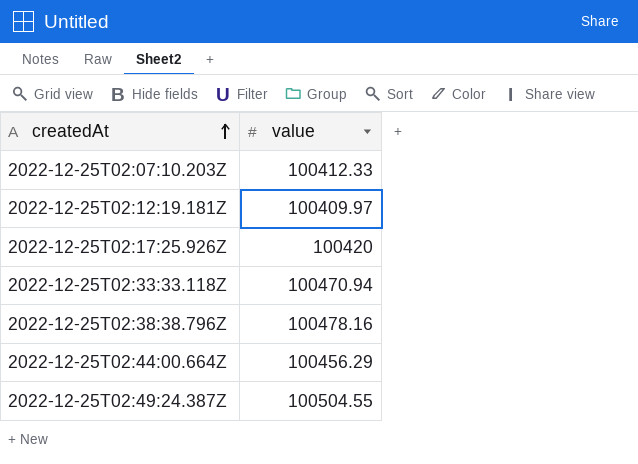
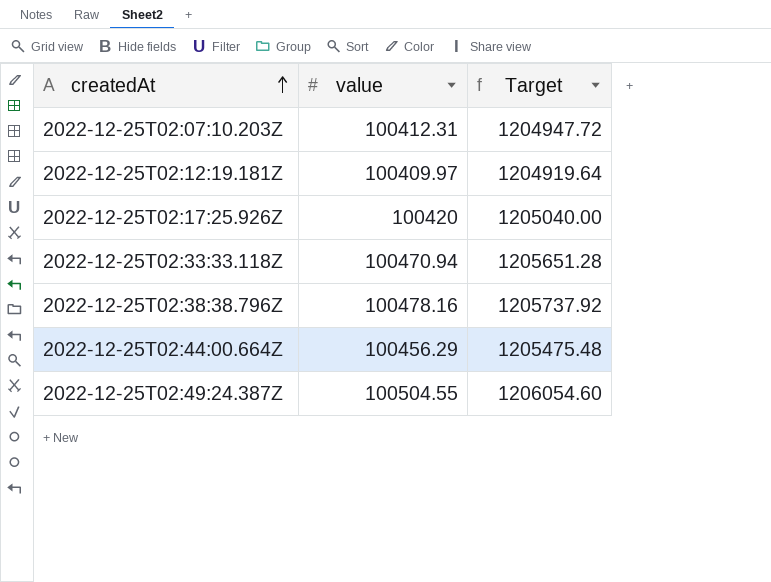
column Target | formula: none -> [value] * 12
2022-12-25T02:07:10.203Z | value: 100412.33 -> 100412.31

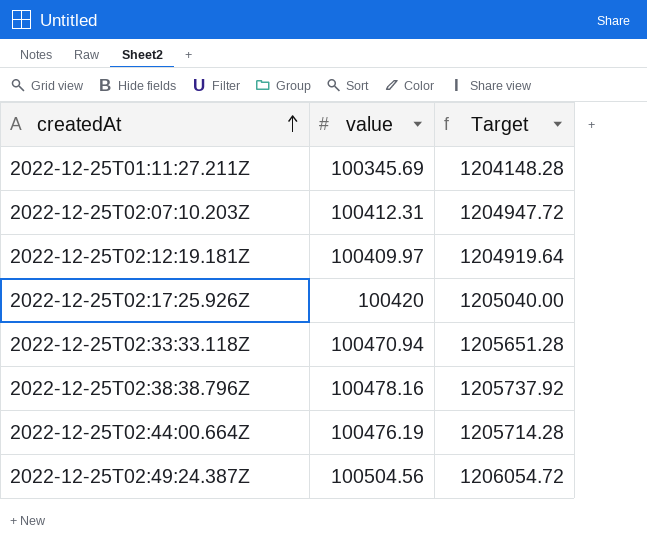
row 2022-12-25T01:11:27.211Z: none -> 100345.69 | 1204148.28
2022-12-25T02:44:00.664Z | value: 100456.29 -> 100476.19
2022-12-25T02:44:00.664Z | Target: 1205475.48 -> 1205714.28
2022-12-25T02:49:24.387Z | value: 100504.55 -> 100504.56
2022-12-25T02:49:24.387Z | Target: 1206054.60 -> 1206054.72

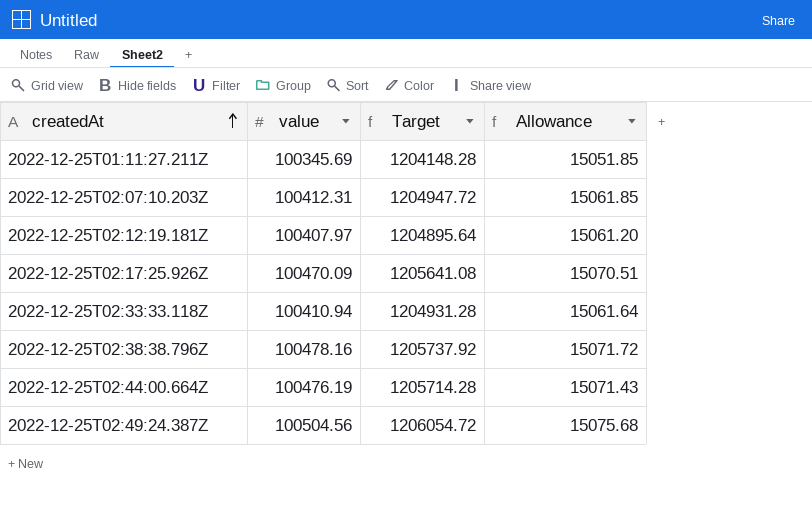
column Allowance | formula: none -> [value] * 0.15
2022-12-25T02:12:19.181Z | value: 100409.97 -> 100407.97
2022-12-25T02:12:19.181Z | Target: 1204919.64 -> 1204895.64
2022-12-25T02:17:25.926Z | value: 100420 -> 100470.09
2022-12-25T02:17:25.926Z | Target: 1205040.00 -> 1205641.08
2022-12-25T02:33:33.118Z | value: 100470.94 -> 100410.94
2022-12-25T02:33:33.118Z | Target: 1205651.28 -> 1204931.28

